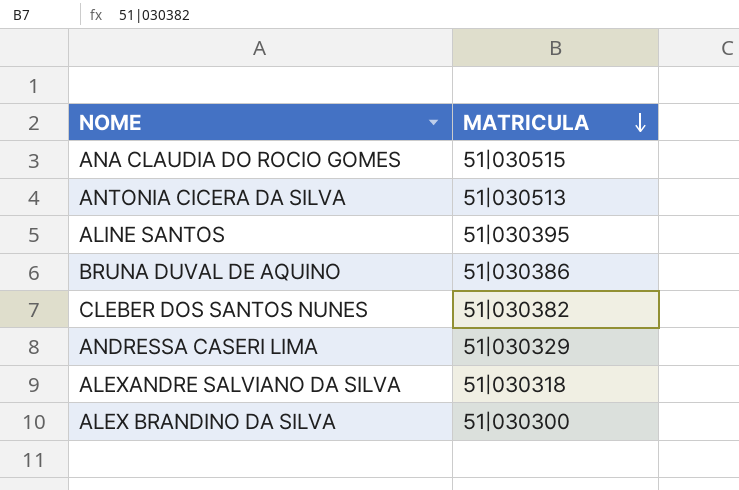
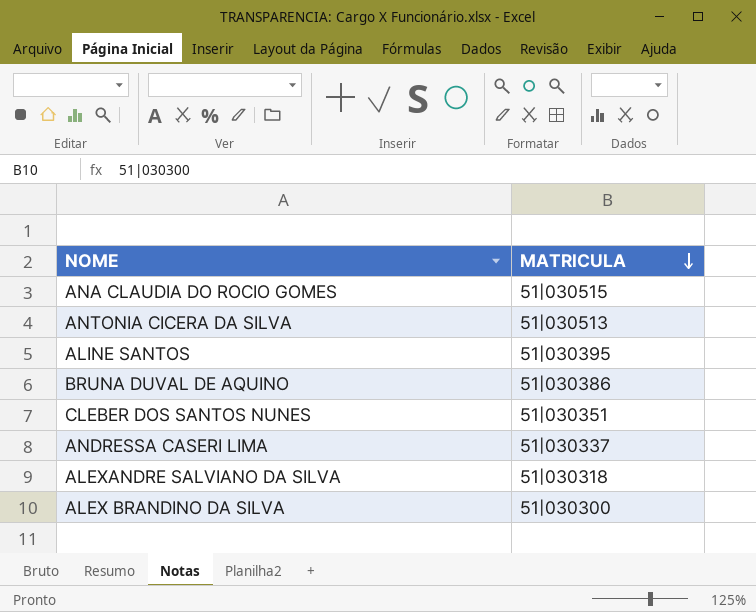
CLEBER DOS SANTOS NUNES | MATRICULA: 51|030382 -> 51|030351
ANDRESSA CASERI LIMA | MATRICULA: 51|030329 -> 51|030337

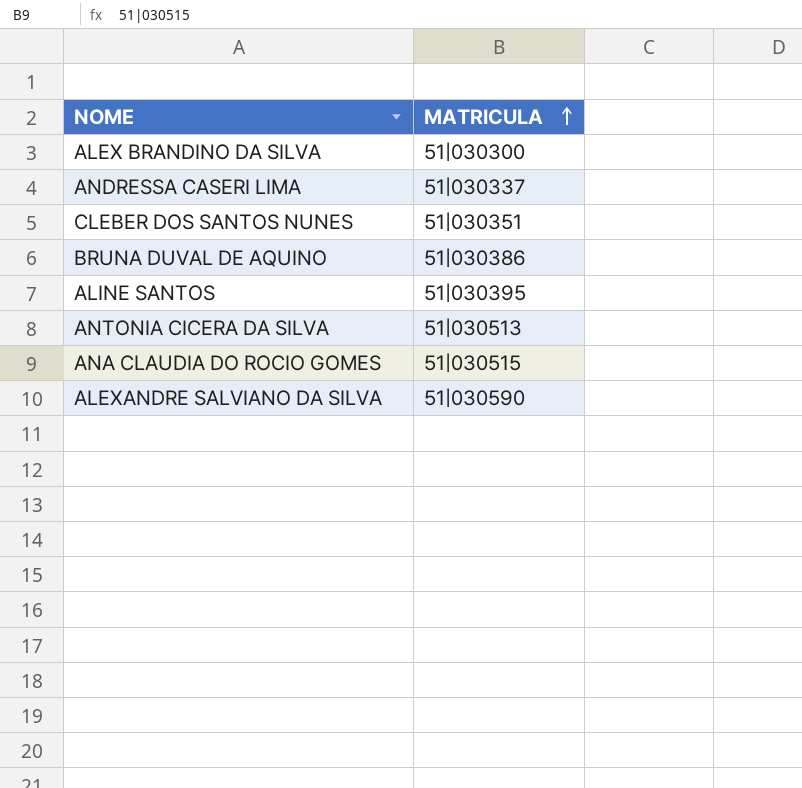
row order: MATRICULA descending -> MATRICULA ascending
ALEXANDRE SALVIANO DA SILVA | MATRICULA: 51|030318 -> 51|030590

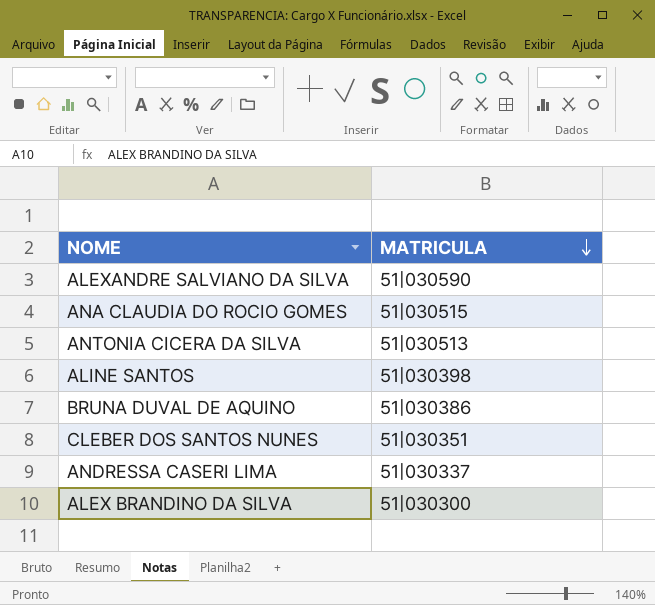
row order: MATRICULA ascending -> MATRICULA descending
ALINE SANTOS | MATRICULA: 51|030395 -> 51|030398

